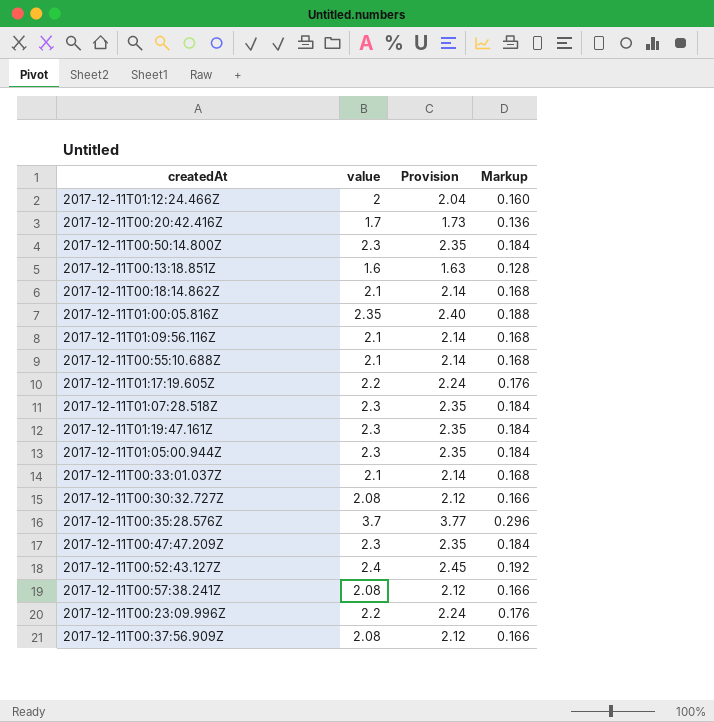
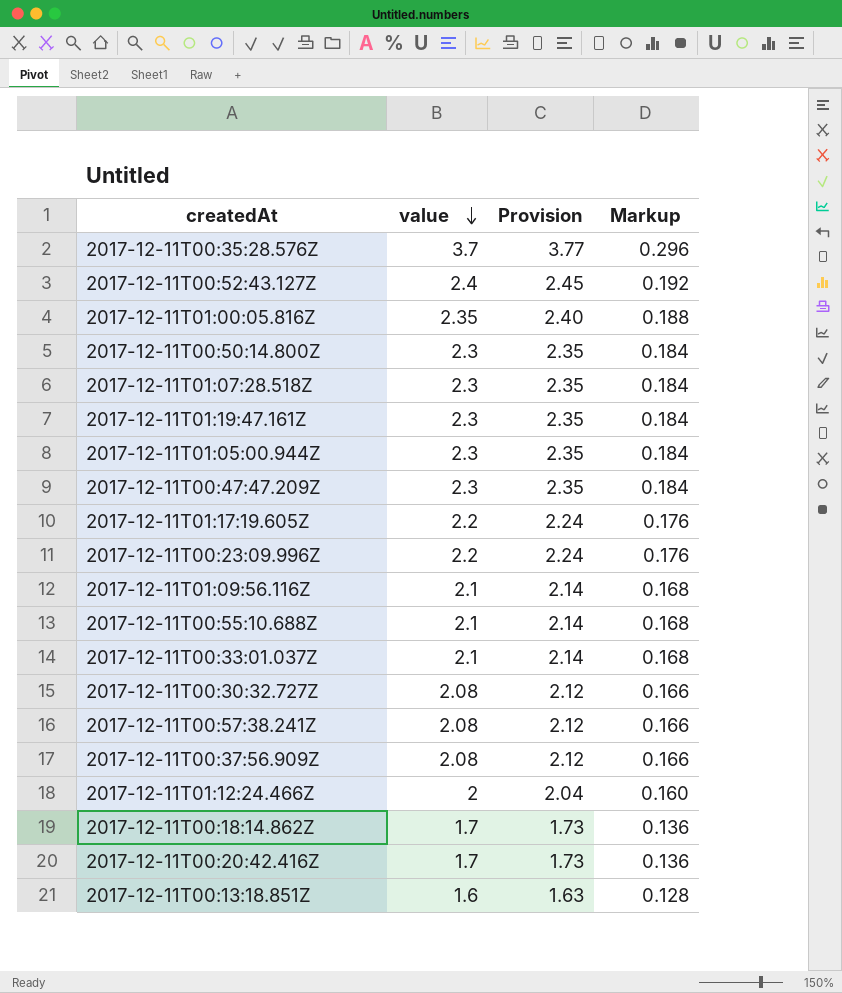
row order: none -> value descending
2017-12-11T00:18:14.862Z | value: 2.1 -> 1.7
2017-12-11T00:18:14.862Z | Provision: 2.14 -> 1.73
2017-12-11T00:18:14.862Z | Markup: 0.168 -> 0.136

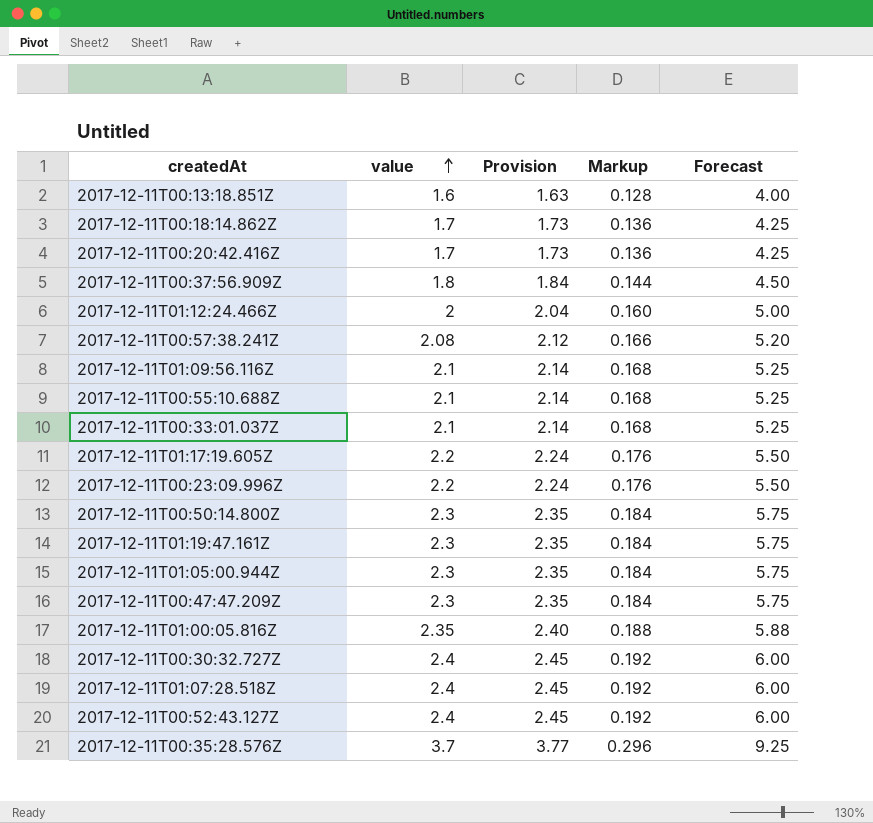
row order: value descending -> value ascending
column Forecast | formula: none -> [value] * 2.5
2017-12-11T00:37:56.909Z | value: 2.08 -> 1.8
2017-12-11T00:37:56.909Z | Provision: 2.12 -> 1.84
2017-12-11T00:37:56.909Z | Markup: 0.166 -> 0.144
2017-12-11T00:30:32.727Z | value: 2.08 -> 2.4
2017-12-11T00:30:32.727Z | Provision: 2.12 -> 2.45
2017-12-11T00:30:32.727Z | Markup: 0.166 -> 0.192
2017-12-11T01:07:28.518Z | value: 2.3 -> 2.4
2017-12-11T01:07:28.518Z | Provision: 2.35 -> 2.45
2017-12-11T01:07:28.518Z | Markup: 0.184 -> 0.192

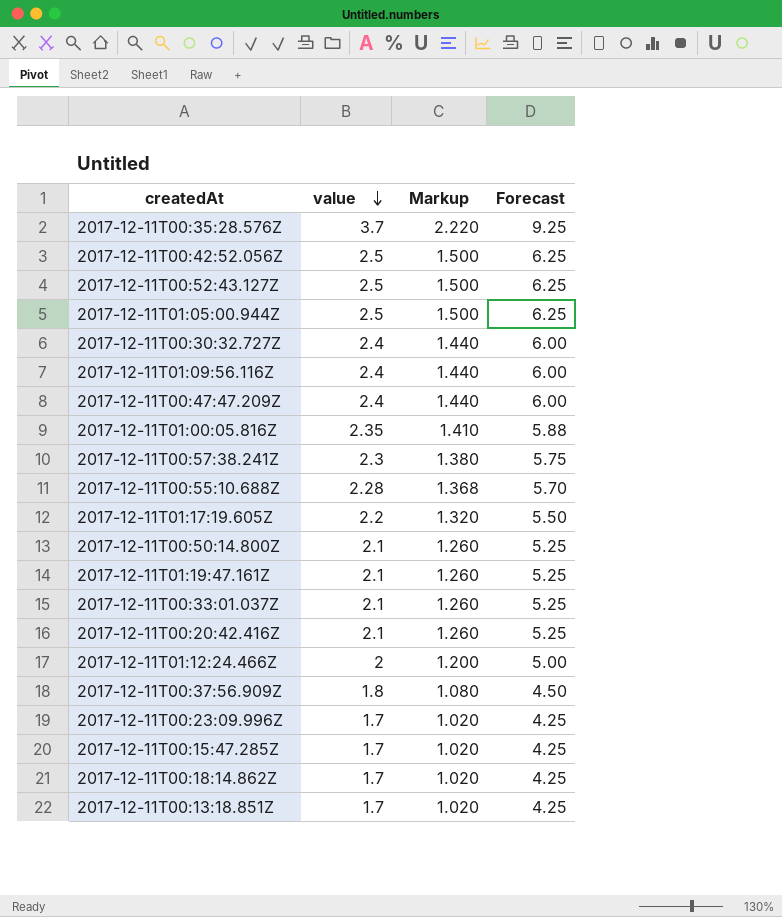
row order: value ascending -> value descending
column Provision | formula: [value] * 1.02 -> none
column Markup | formula: [value] * 0.08 -> [value] * 0.6
row 2017-12-11T01:07:28.518Z: 2.4 | 2.45 | 0.192 | 6.00 -> none
row 2017-12-11T00:42:52.056Z: none -> 2.5 | 1.500 | 6.25
2017-12-11T00:52:43.127Z | value: 2.4 -> 2.5
2017-12-11T00:52:43.127Z | Forecast: 6.00 -> 6.25
2017-12-11T01:05:00.944Z | value: 2.3 -> 2.5
2017-12-11T01:05:00.944Z | Forecast: 5.75 -> 6.25
2017-12-11T01:09:56.116Z | value: 2.1 -> 2.4
2017-12-11T01:09:56.116Z | Forecast: 5.25 -> 6.00
2017-12-11T00:47:47.209Z | value: 2.3 -> 2.4
2017-12-11T00:47:47.209Z | Forecast: 5.75 -> 6.00
2017-12-11T00:57:38.241Z | value: 2.08 -> 2.3
2017-12-11T00:57:38.241Z | Forecast: 5.20 -> 5.75
2017-12-11T00:55:10.688Z | value: 2.1 -> 2.28
2017-12-11T00:55:10.688Z | Forecast: 5.25 -> 5.70
2017-12-11T00:50:14.800Z | value: 2.3 -> 2.1
2017-12-11T00:50:14.800Z | Forecast: 5.75 -> 5.25
2017-12-11T01:19:47.161Z | value: 2.3 -> 2.1
2017-12-11T01:19:47.161Z | Forecast: 5.75 -> 5.25
2017-12-11T00:20:42.416Z | value: 1.7 -> 2.1
2017-12-11T00:20:42.416Z | Forecast: 4.25 -> 5.25
2017-12-11T00:23:09.996Z | value: 2.2 -> 1.7
2017-12-11T00:23:09.996Z | Forecast: 5.50 -> 4.25
row 2017-12-11T00:15:47.285Z: none -> 1.7 | 1.020 | 4.25
2017-12-11T00:13:18.851Z | value: 1.6 -> 1.7
2017-12-11T00:13:18.851Z | Forecast: 4.00 -> 4.25

